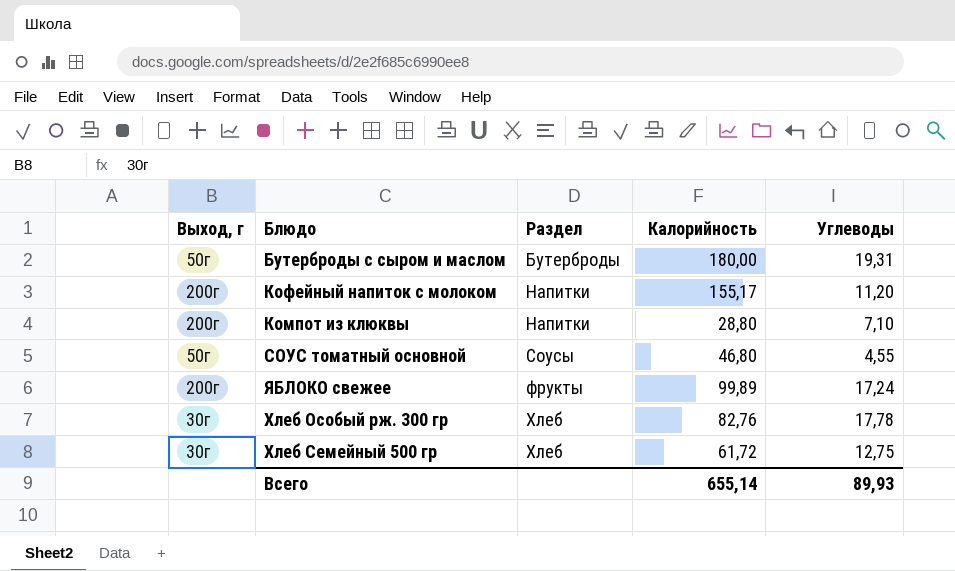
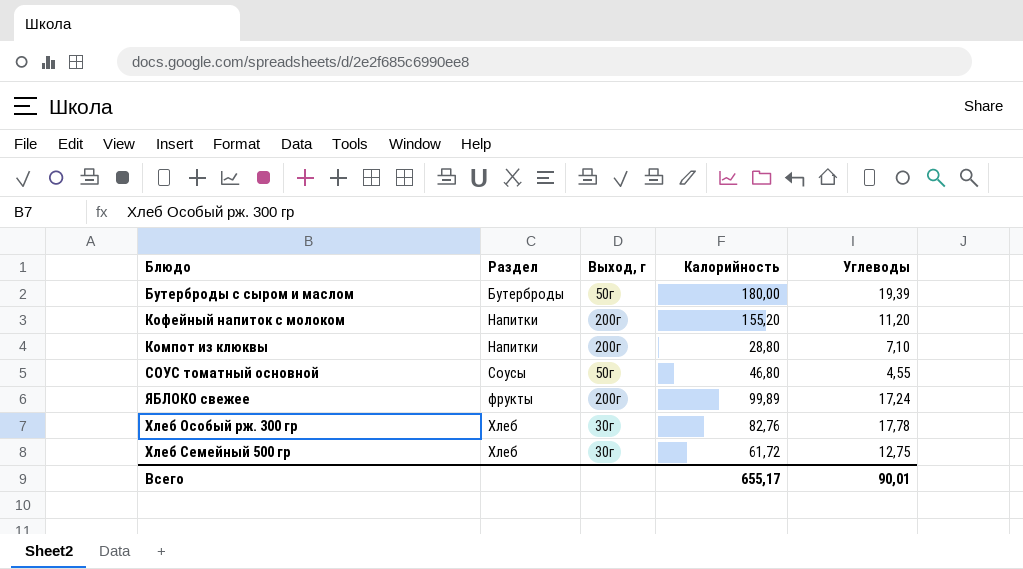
column Выход, г | position: 1 -> 3
Бутерброды с сыром и маслом | Углеводы: 19,31 -> 19,39
Кофейный напиток с молоком | Калорийность: 155,17 -> 155,20
Всего | Калорийность: 655,14 -> 655,17
Всего | Углеводы: 89,93 -> 90,01

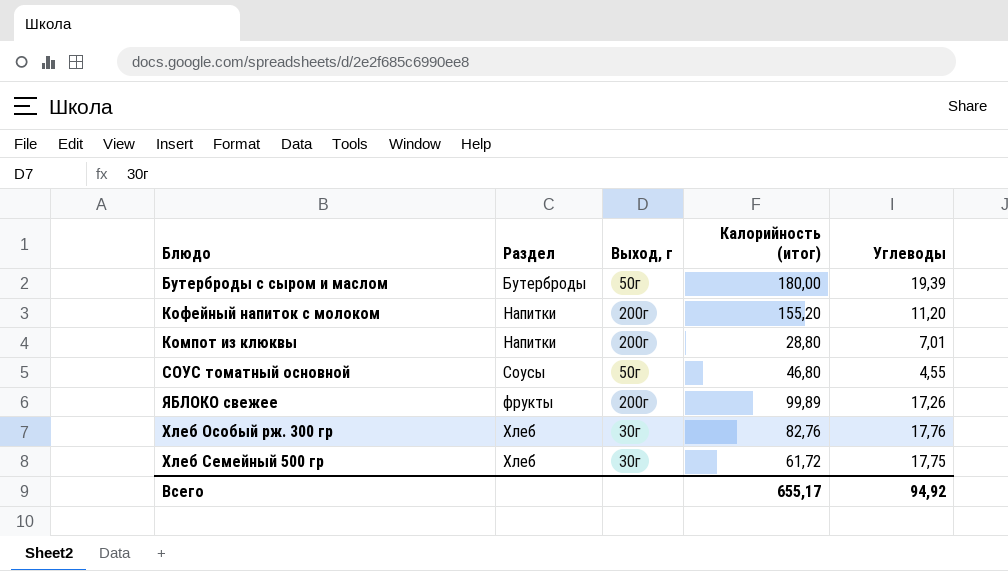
column name: Калорийность -> Калорийность (итог)
Компот из клюквы | Углеводы: 7,10 -> 7,01
ЯБЛОКО свежее | Углеводы: 17,24 -> 17,26
Хлеб Особый рж. 300 гр | Углеводы: 17,78 -> 17,76
Хлеб Семейный 500 гр | Углеводы: 12,75 -> 17,75
Всего | Углеводы: 90,01 -> 94,92

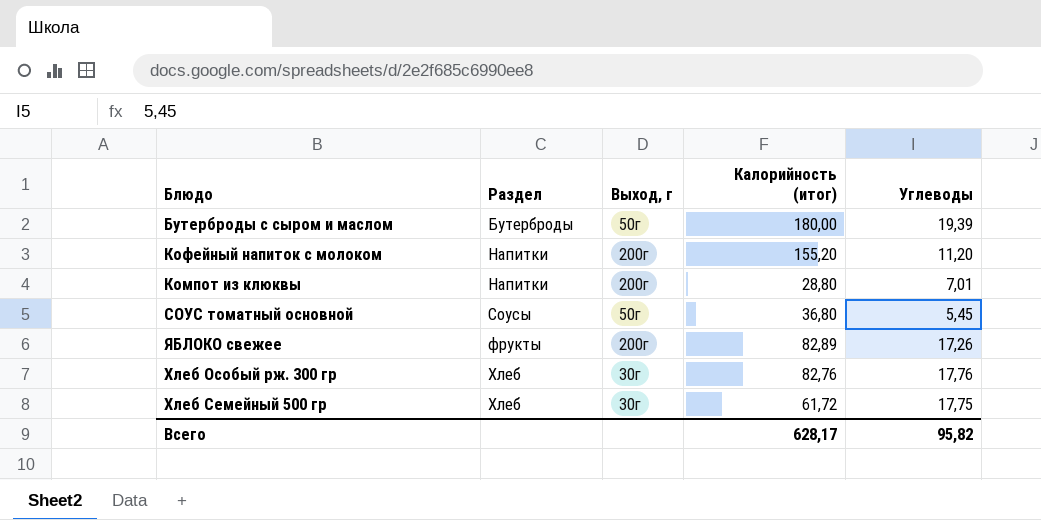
СОУС томатный основной | Калорийность (итог): 46,80 -> 36,80
СОУС томатный основной | Углеводы: 4,55 -> 5,45
ЯБЛОКО свежее | Калорийность (итог): 99,89 -> 82,89
Всего | Калорийность (итог): 655,17 -> 628,17
Всего | Углеводы: 94,92 -> 95,82

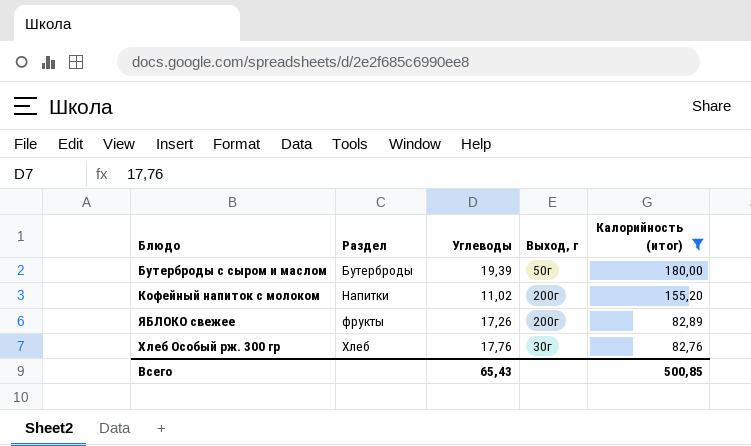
filter: none -> Калорийность (итог) >= 82,76
column Углеводы | position: 5 -> 3
Кофейный напиток с молоком | Углеводы: 11,20 -> 11,02
Всего | Углеводы: 95,82 -> 65,43
Всего | Калорийность (итог): 628,17 -> 500,85

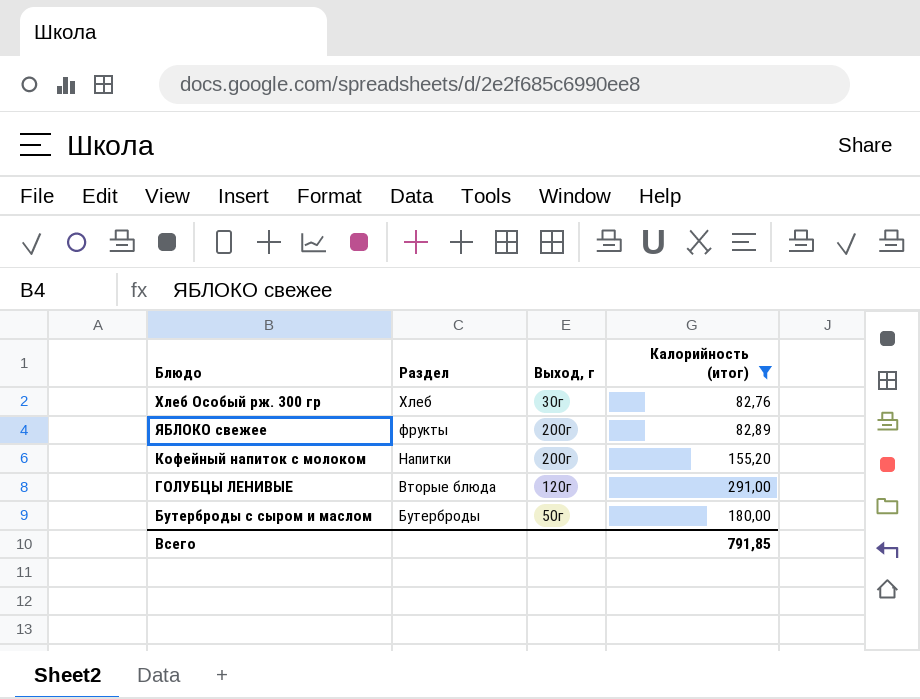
row order: Раздел ascending -> Раздел descending
column Углеводы | position: 3 -> none
row ГОЛУБЦЫ ЛЕНИВЫЕ: none -> Вторые блюда | 120г | 291,00
Всего | Калорийность (итог): 500,85 -> 791,85

